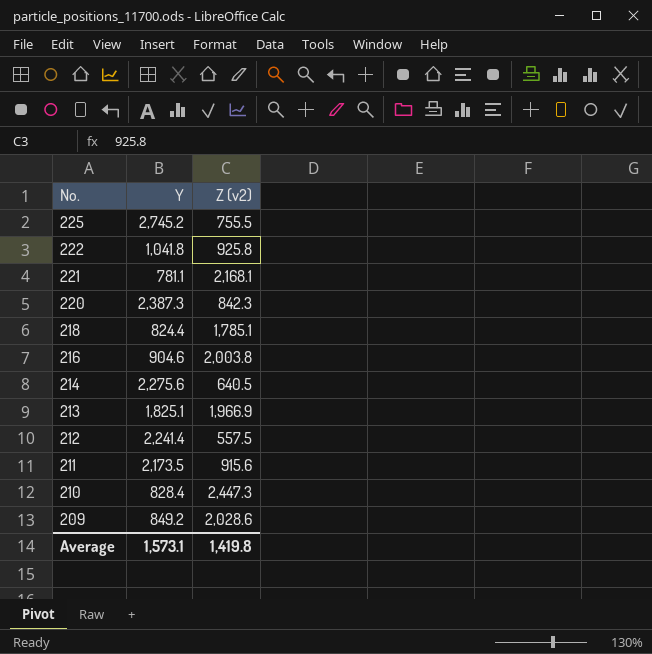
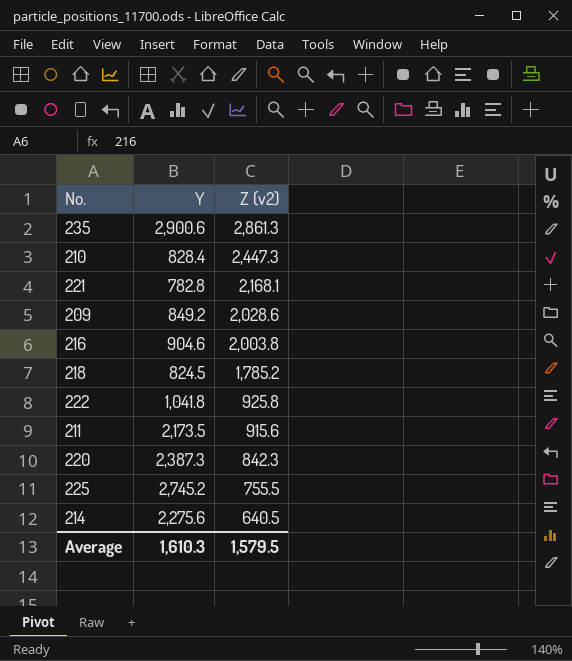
row order: No. descending -> Z (v2) descending
row 213: 1,825.1 | 1,966.9 -> none
row 212: 2,241.4 | 557.5 -> none
row 235: none -> 2,900.6 | 2,861.3
221 | Y: 781.1 -> 782.8
218 | Y: 824.4 -> 824.5
218 | Z (v2): 1,785.1 -> 1,785.2
Average | Y: 1,573.1 -> 1,610.3
Average | Z (v2): 1,419.8 -> 1,579.5

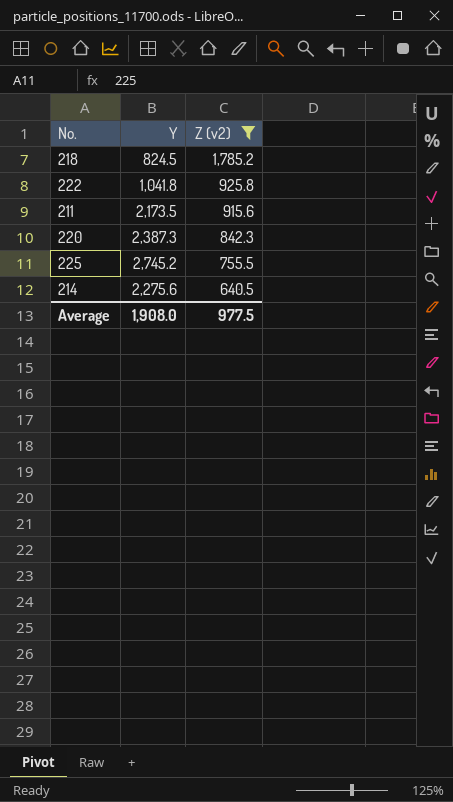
filter: none -> Z (v2) <= 1,785.2
Average | Y: 1,610.3 -> 1,908.0
Average | Z (v2): 1,579.5 -> 977.5

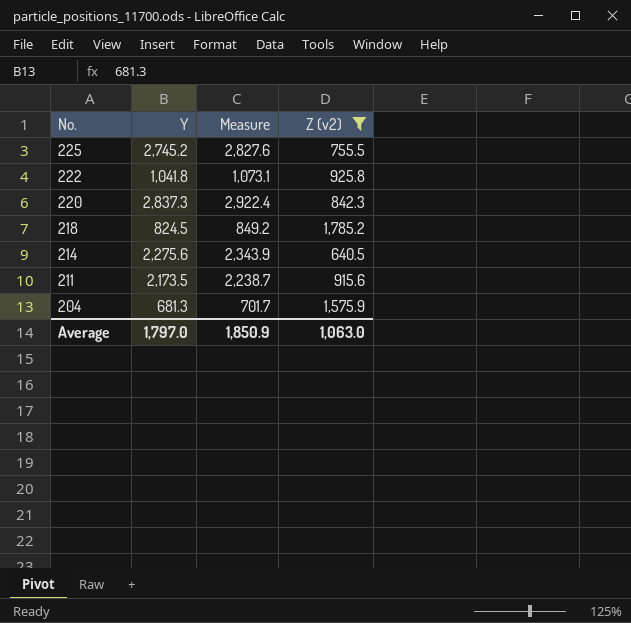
row order: Z (v2) descending -> No. descending
column Measure | formula: none -> [Y] * 1.03
220 | Y: 2,387.3 -> 2,837.3
row 204: none -> 681.3 | 701.7 | 1,575.9
Average | Y: 1,908.0 -> 1,797.0
Average | Z (v2): 977.5 -> 1,063.0

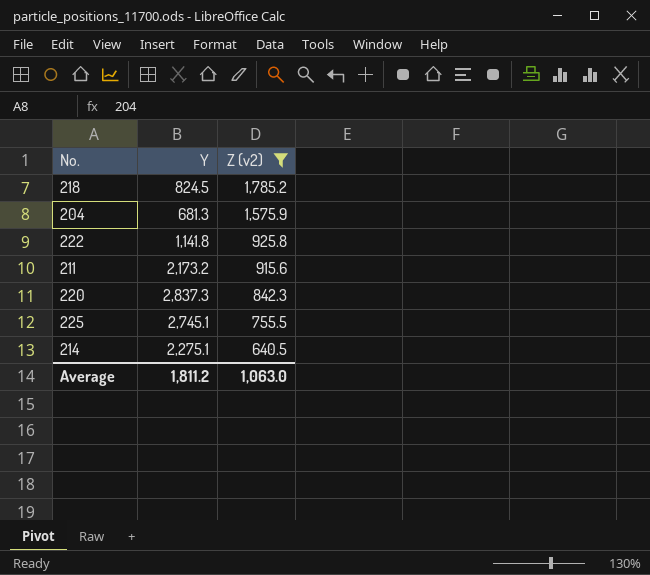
row order: No. descending -> Z (v2) descending
column Measure | formula: [Y] * 1.03 -> none
222 | Y: 1,041.8 -> 1,141.8
211 | Y: 2,173.5 -> 2,173.2
225 | Y: 2,745.2 -> 2,745.1
214 | Y: 2,275.6 -> 2,275.1
Average | Y: 1,797.0 -> 1,811.2

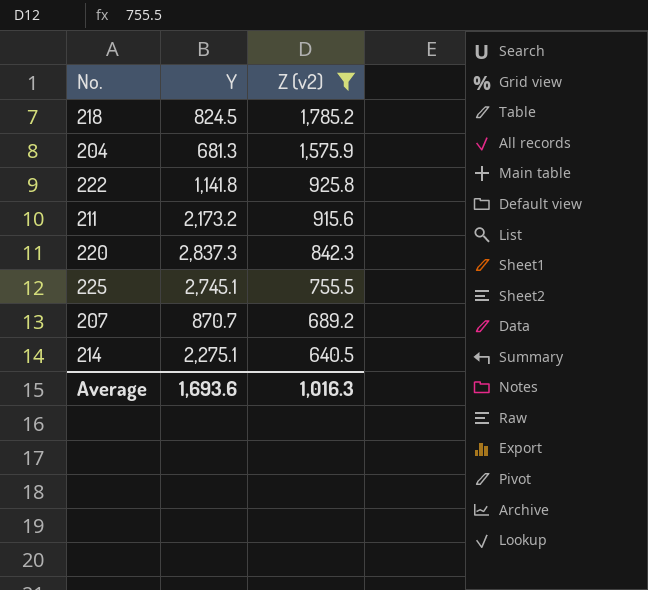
row 207: none -> 870.7 | 689.2
Average | Y: 1,811.2 -> 1,693.6
Average | Z (v2): 1,063.0 -> 1,016.3

